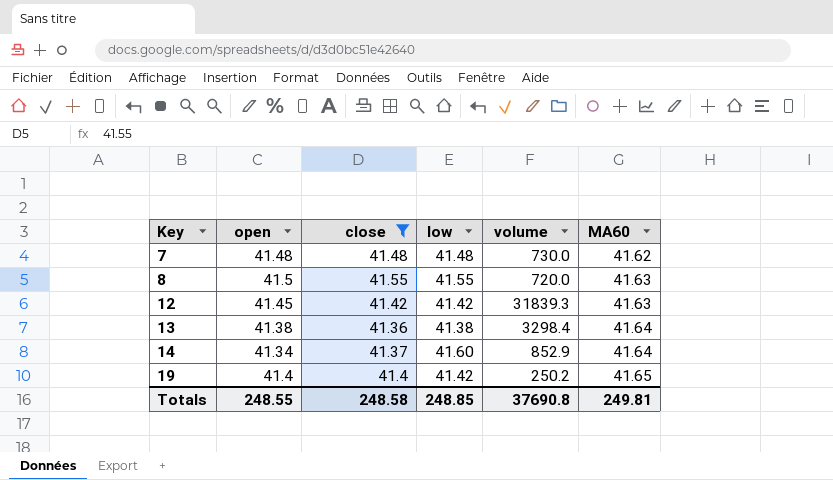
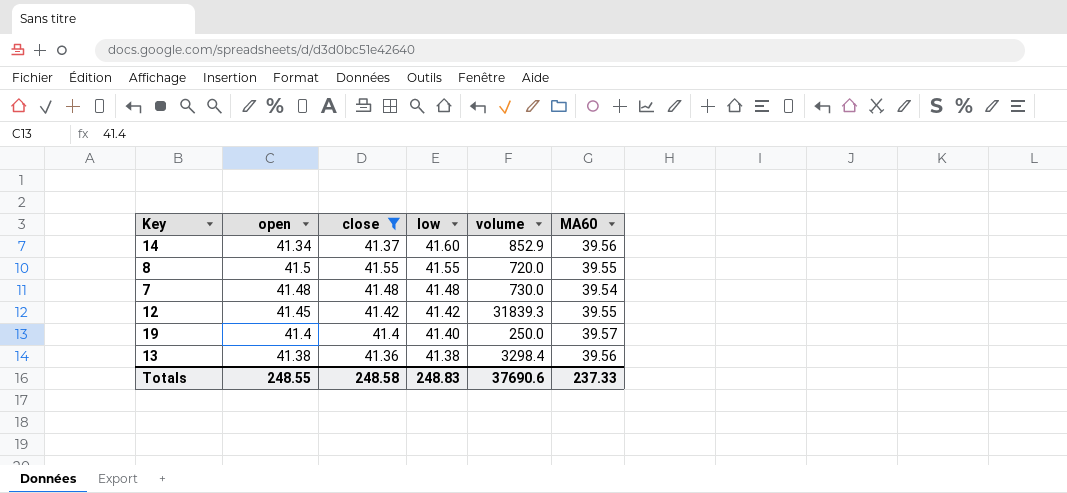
row order: Key ascending -> low descending
14 | MA60: 41.64 -> 39.56
8 | MA60: 41.63 -> 39.55
7 | MA60: 41.62 -> 39.54
12 | MA60: 41.63 -> 39.55
19 | low: 41.42 -> 41.40
19 | volume: 250.2 -> 250.0
19 | MA60: 41.65 -> 39.57
13 | MA60: 41.64 -> 39.56
Totals | low: 248.85 -> 248.83
Totals | volume: 37690.8 -> 37690.6
Totals | MA60: 249.81 -> 237.33

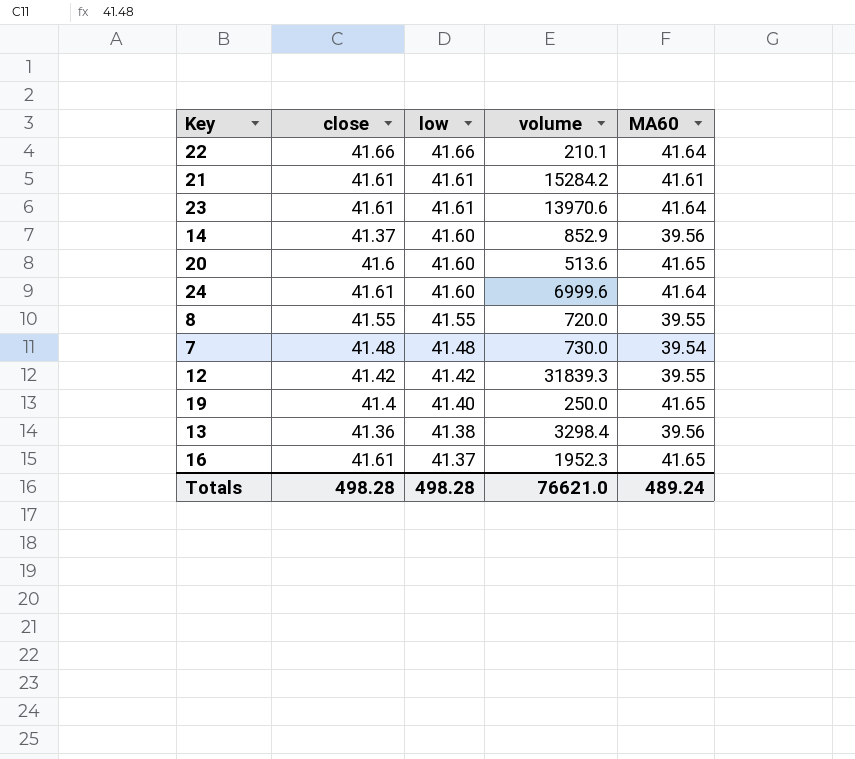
filter: close <= 41.55 -> none
column open | position: 2 -> none
19 | MA60: 39.57 -> 41.65
Totals | close: 248.58 -> 498.28
Totals | low: 248.83 -> 498.28
Totals | volume: 37690.6 -> 76621.0
Totals | MA60: 237.33 -> 489.24

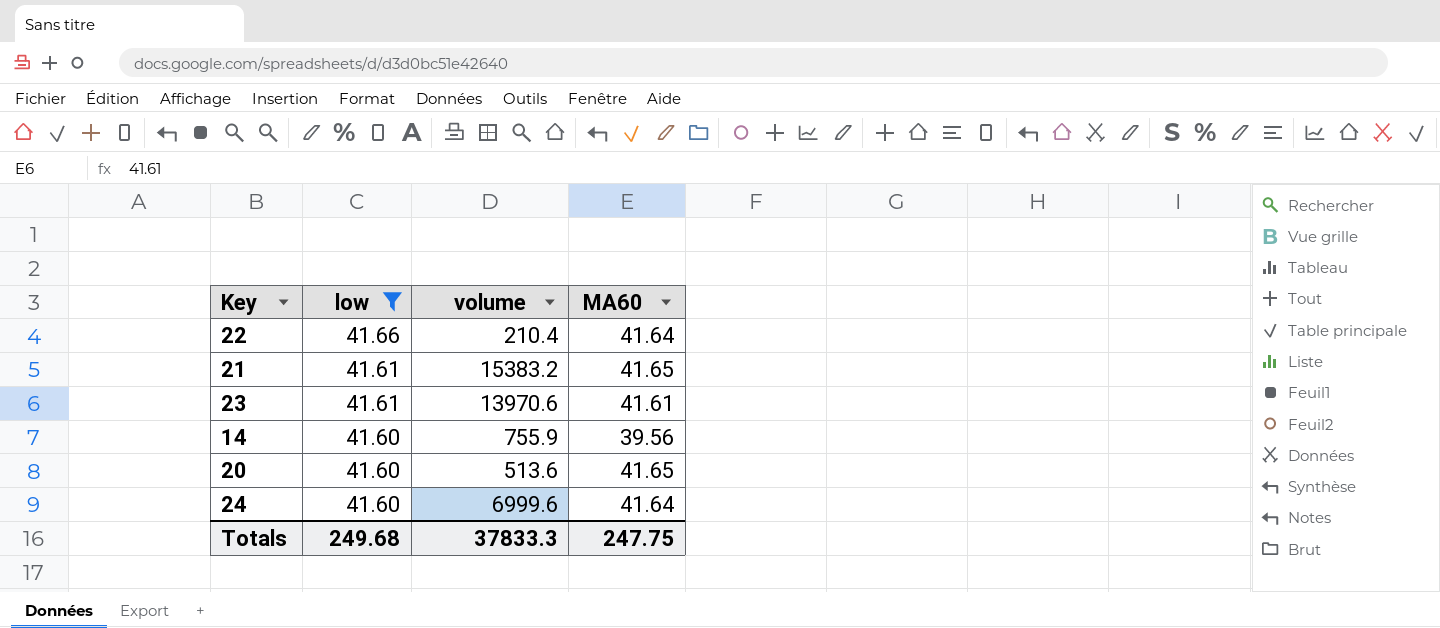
filter: none -> low >= 41.60
column close | position: 2 -> none
22 | volume: 210.1 -> 210.4
21 | volume: 15284.2 -> 15383.2
21 | MA60: 41.61 -> 41.65
23 | MA60: 41.64 -> 41.61
14 | volume: 852.9 -> 755.9
Totals | low: 498.28 -> 249.68
Totals | volume: 76621.0 -> 37833.3
Totals | MA60: 489.24 -> 247.75

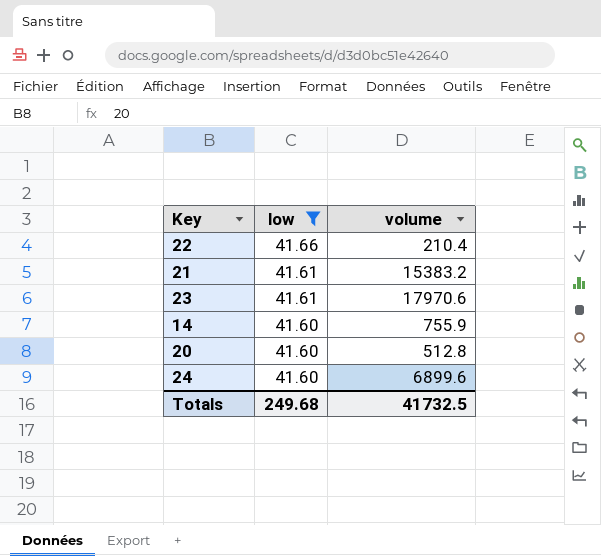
column MA60 | position: 4 -> none
23 | volume: 13970.6 -> 17970.6
20 | volume: 513.6 -> 512.8
24 | volume: 6999.6 -> 6899.6
Totals | volume: 37833.3 -> 41732.5

